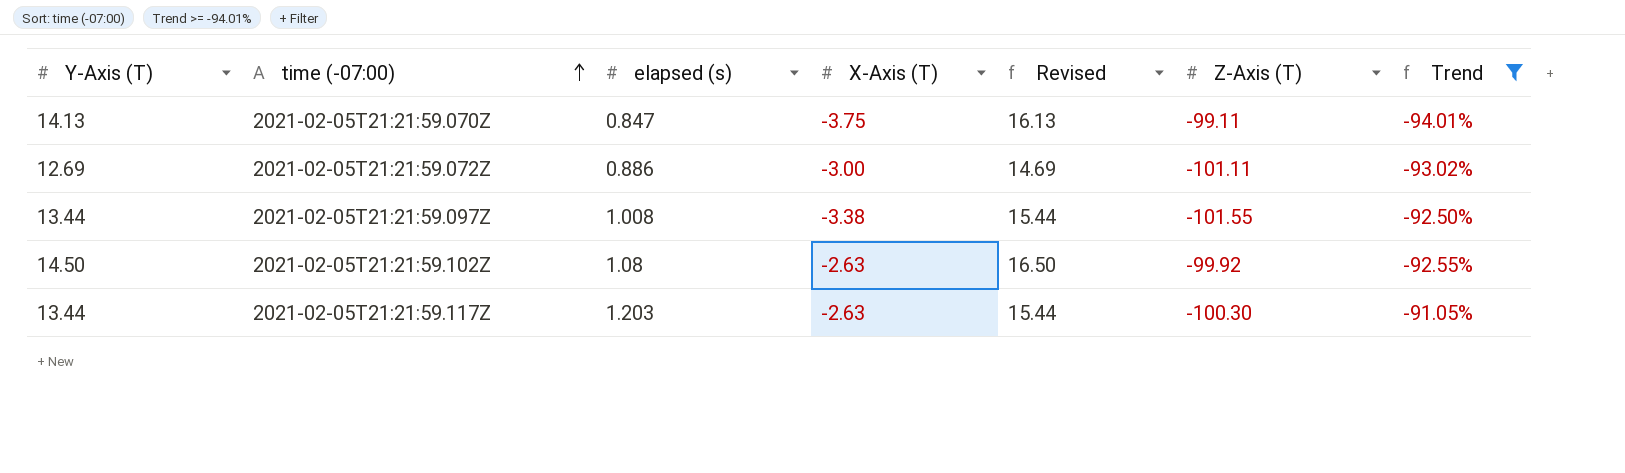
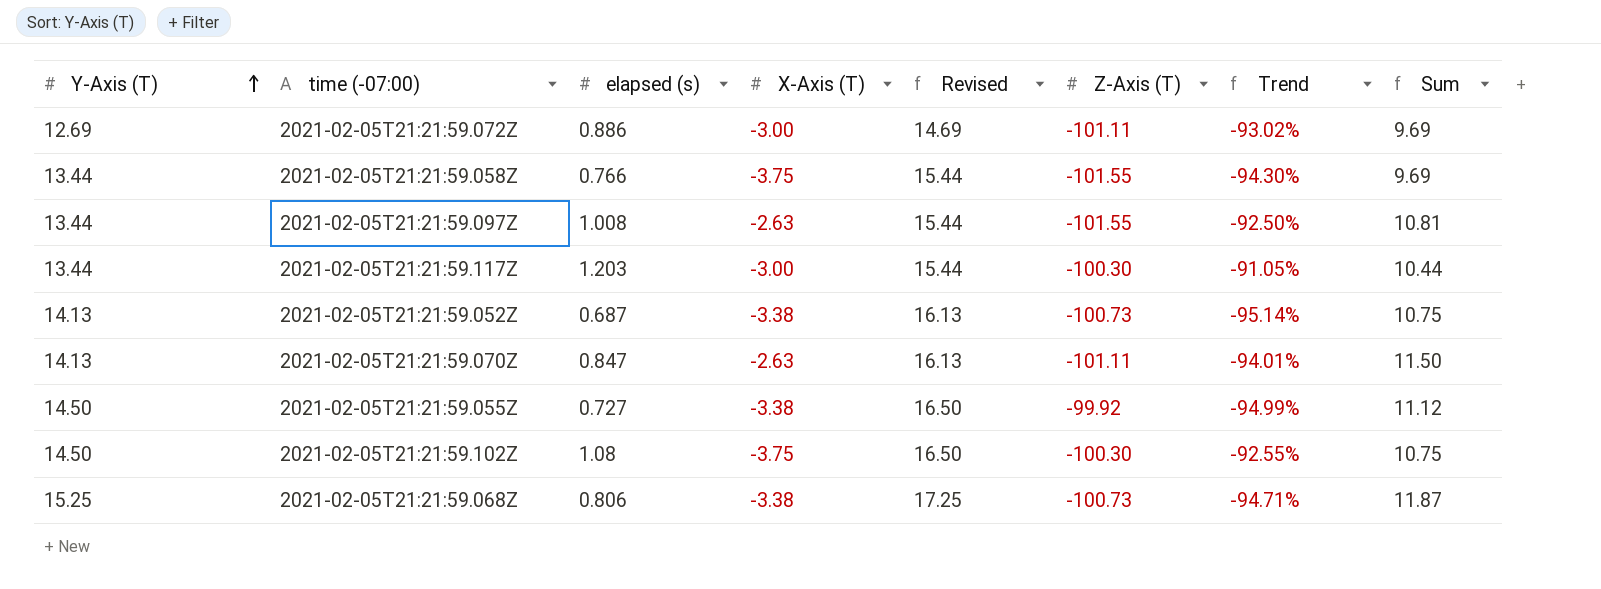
filter: Trend >= -94.01% -> none
row order: time (-07:00) ascending -> Y-Axis (T) ascending
column Sum | formula: none -> [Y-Axis (T)] + [X-Axis (T)]
2021-02-05T21:21:59.097Z | X-Axis (T): -3.38 -> -2.63
2021-02-05T21:21:59.117Z | X-Axis (T): -2.63 -> -3.00
2021-02-05T21:21:59.070Z | X-Axis (T): -3.75 -> -2.63
2021-02-05T21:21:59.070Z | Z-Axis (T): -99.11 -> -101.11
2021-02-05T21:21:59.102Z | X-Axis (T): -2.63 -> -3.75
2021-02-05T21:21:59.102Z | Z-Axis (T): -99.92 -> -100.30

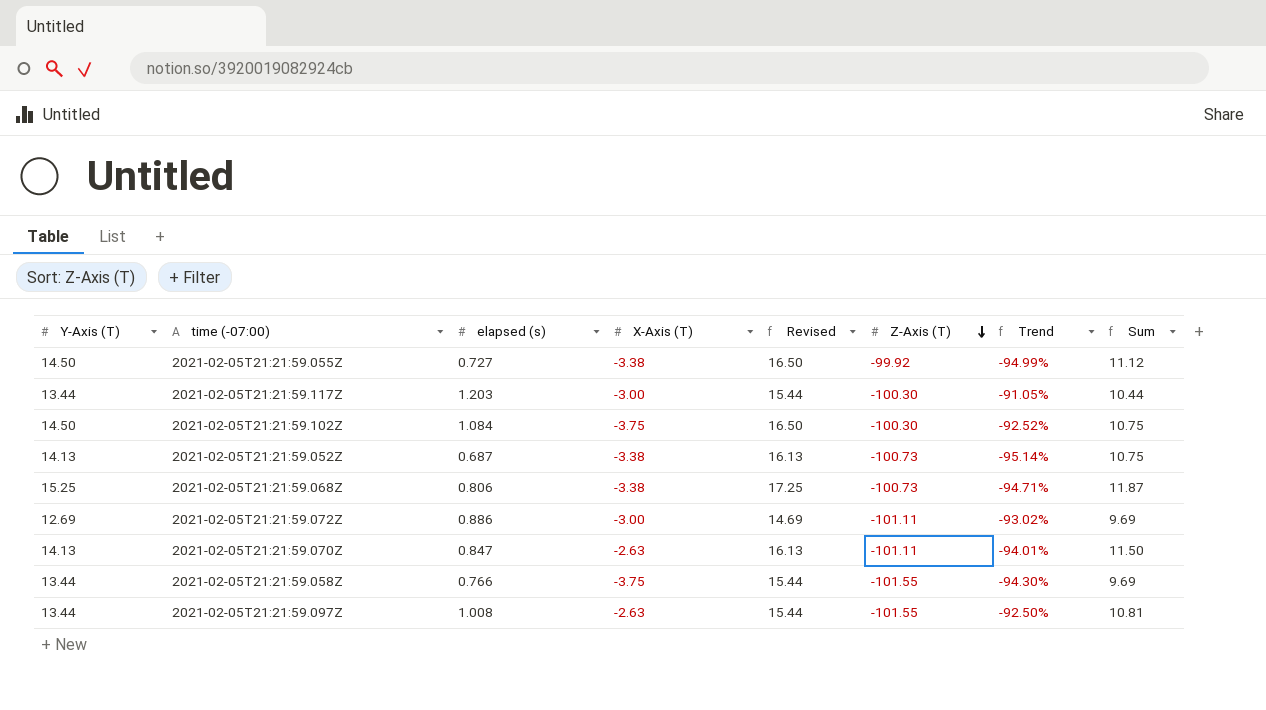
row order: Y-Axis (T) ascending -> Z-Axis (T) descending
2021-02-05T21:21:59.102Z | elapsed (s): 1.08 -> 1.084
2021-02-05T21:21:59.102Z | Trend: -92.55% -> -92.52%

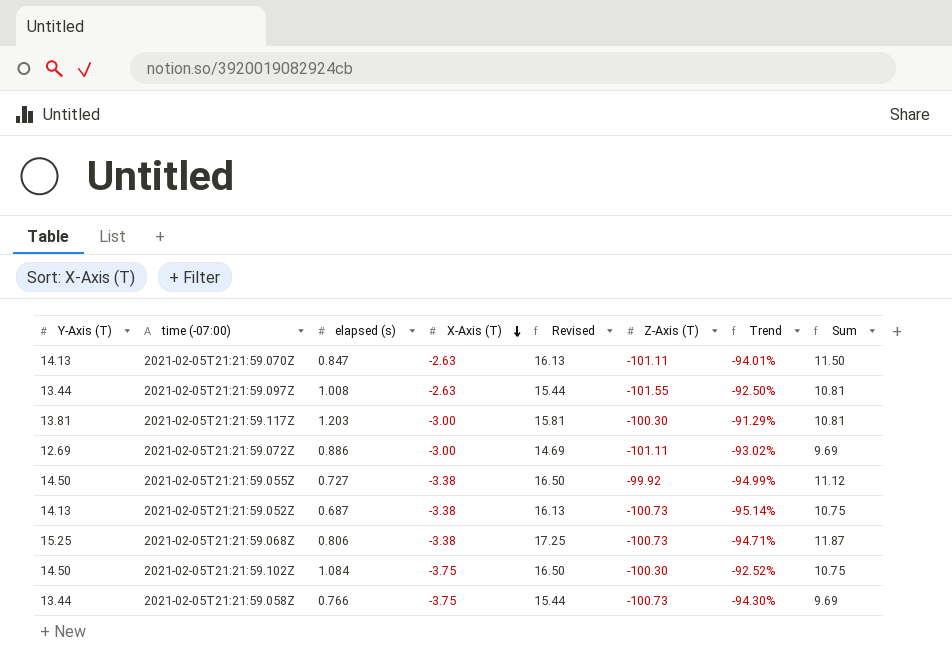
row order: Z-Axis (T) descending -> X-Axis (T) descending
2021-02-05T21:21:59.117Z | Y-Axis (T): 13.44 -> 13.81
2021-02-05T21:21:59.117Z | Revised: 15.44 -> 15.81
2021-02-05T21:21:59.117Z | Trend: -91.05% -> -91.29%
2021-02-05T21:21:59.117Z | Sum: 10.44 -> 10.81
2021-02-05T21:21:59.058Z | Z-Axis (T): -101.55 -> -100.73

